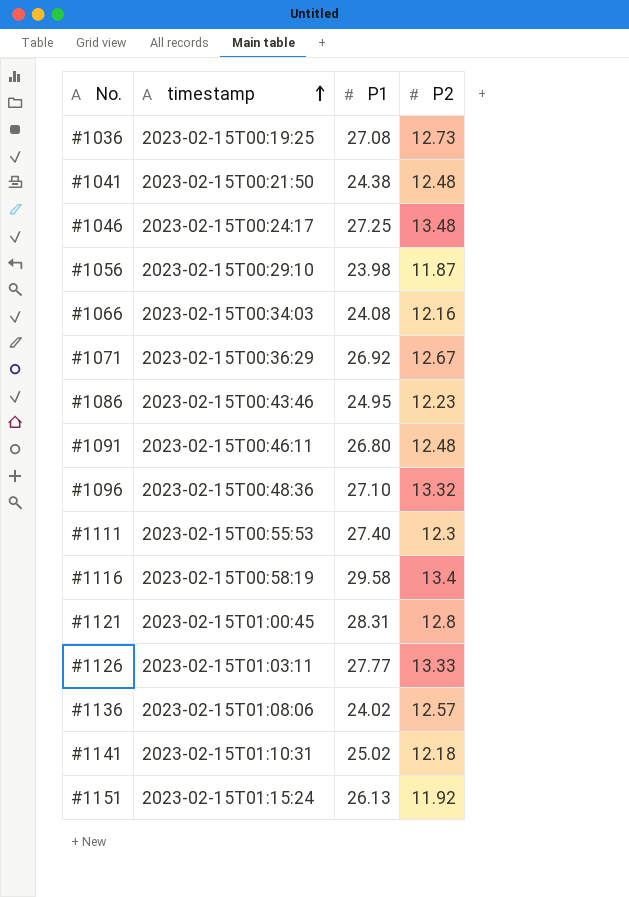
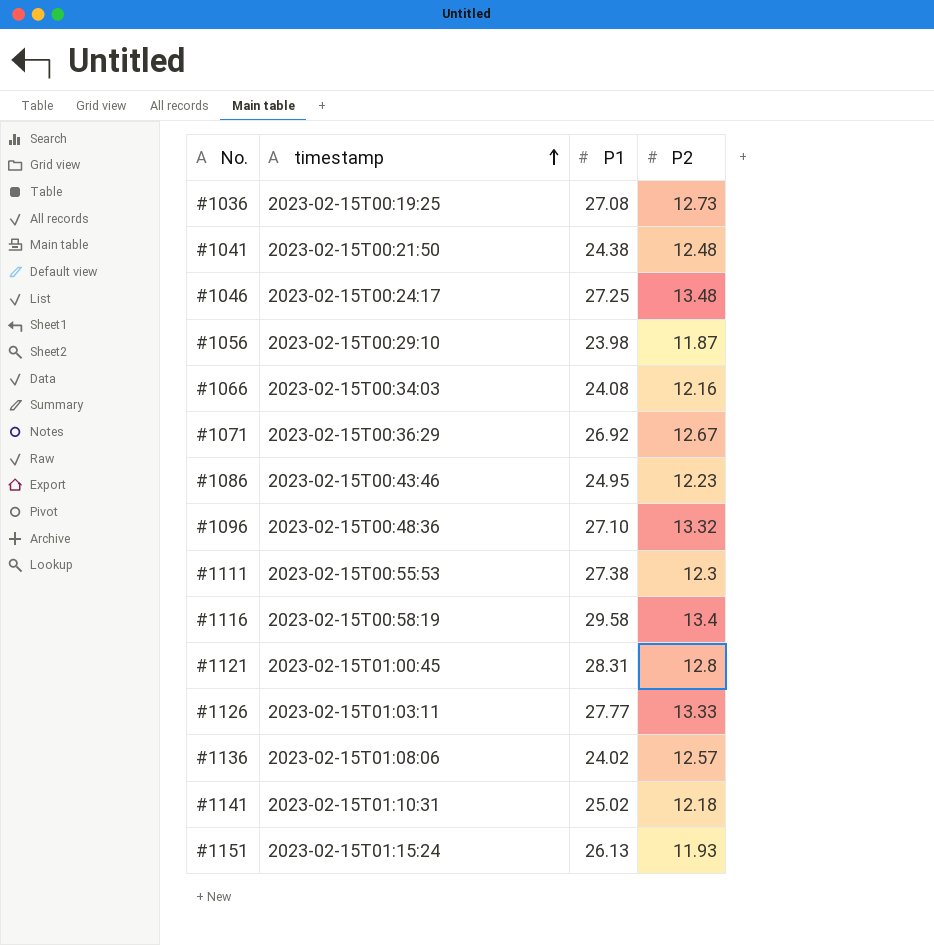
row #1091: 2023-02-15T00:46:11 | 26.80 | 12.48 -> none
#1111 | P1: 27.40 -> 27.38
#1151 | P2: 11.92 -> 11.93

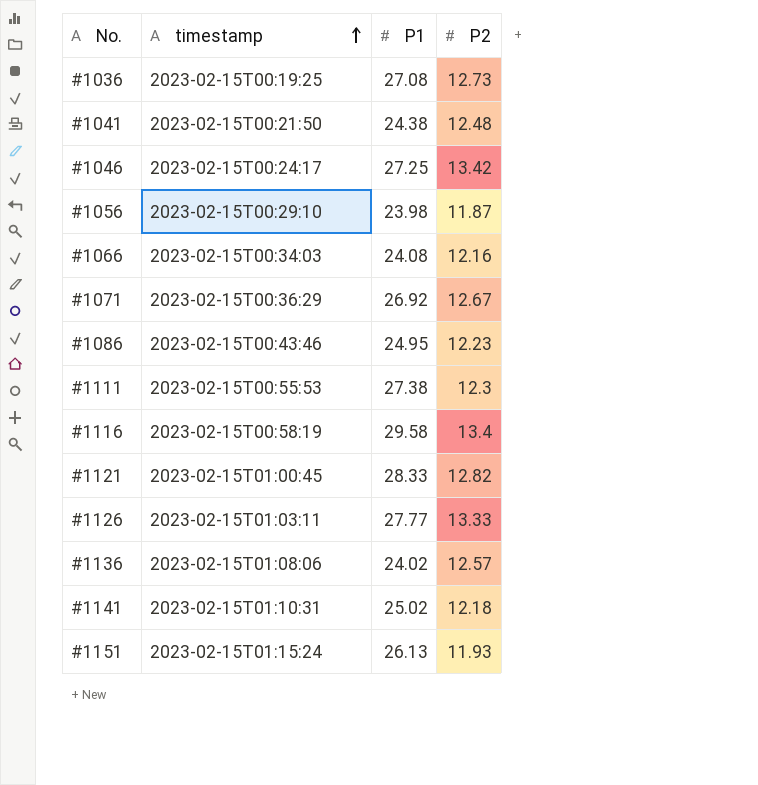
row #1096: 2023-02-15T00:48:36 | 27.10 | 13.32 -> none
#1046 | P2: 13.48 -> 13.42
#1121 | P1: 28.31 -> 28.33
#1121 | P2: 12.8 -> 12.82

